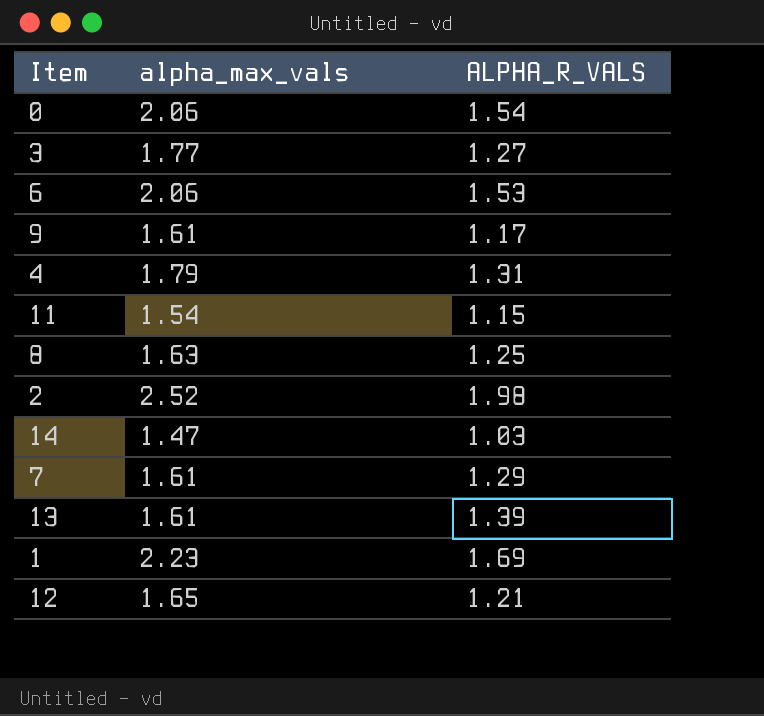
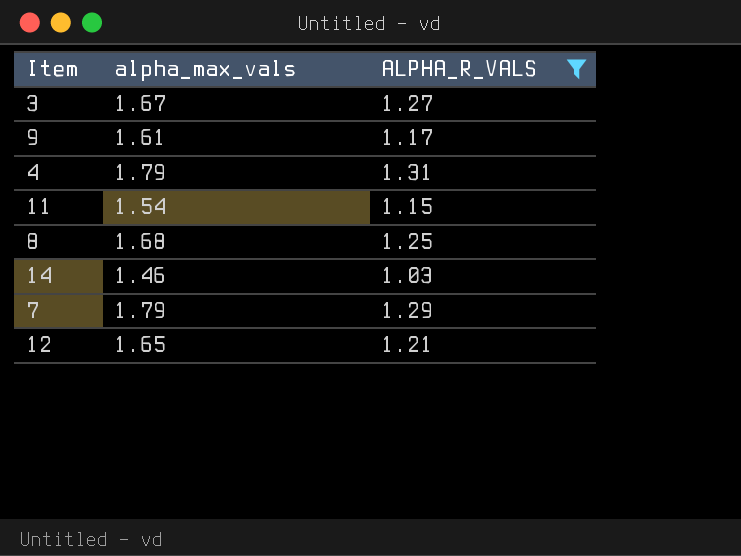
filter: none -> ALPHA_R_VALS <= 1.31
3 | alpha_max_vals: 1.77 -> 1.67
8 | alpha_max_vals: 1.63 -> 1.68
14 | alpha_max_vals: 1.47 -> 1.46
7 | alpha_max_vals: 1.61 -> 1.79

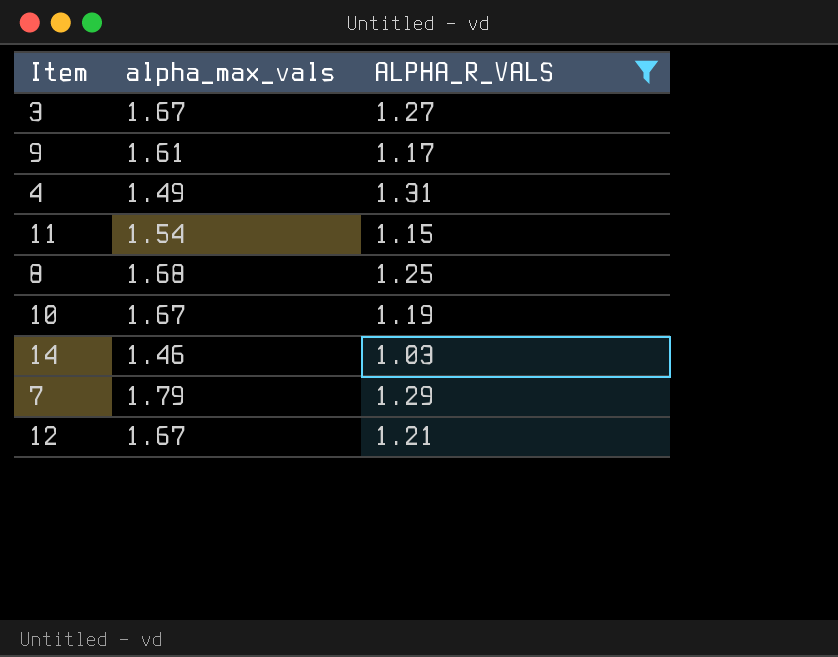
4 | alpha_max_vals: 1.79 -> 1.49
row 10: none -> 1.67 | 1.19
12 | alpha_max_vals: 1.65 -> 1.67

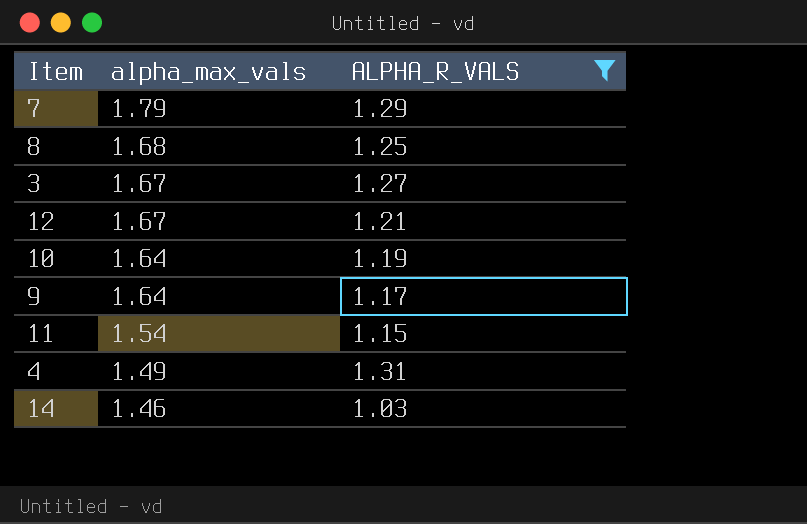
row order: none -> alpha_max_vals descending
10 | alpha_max_vals: 1.67 -> 1.64
9 | alpha_max_vals: 1.61 -> 1.64

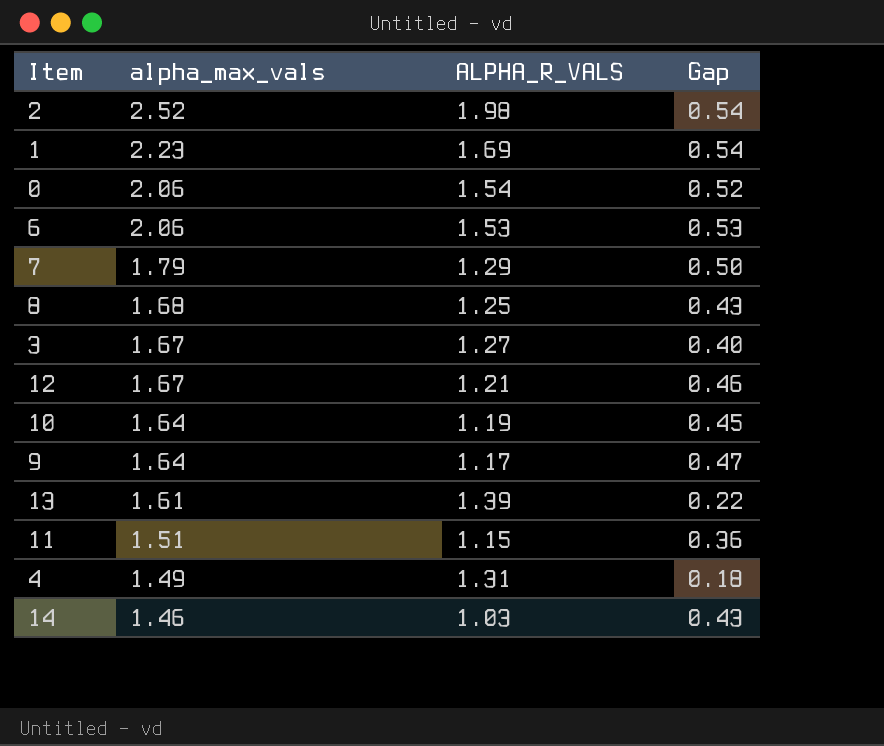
filter: ALPHA_R_VALS <= 1.31 -> none
column Gap | formula: none -> [alpha_max_vals] - [ALPHA_R_VALS]
11 | alpha_max_vals: 1.54 -> 1.51

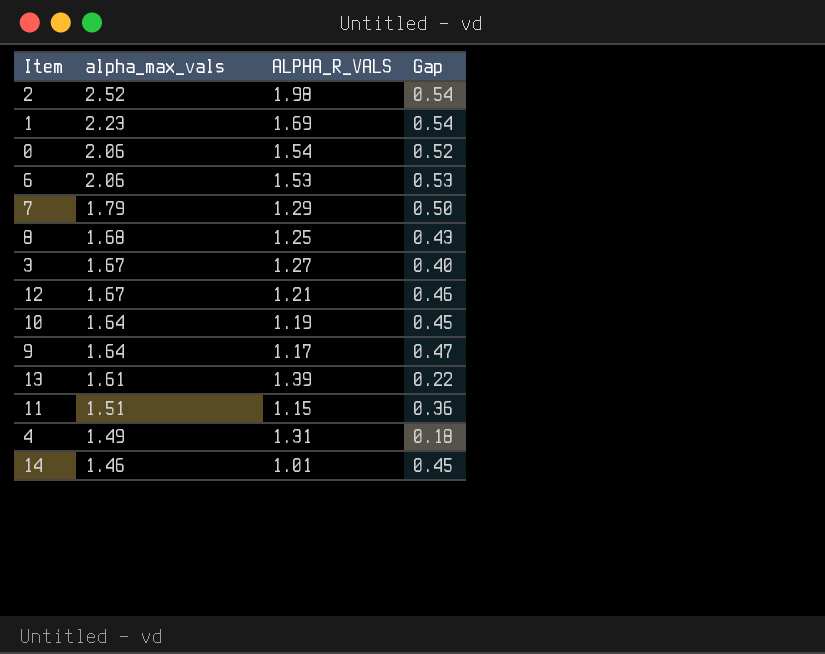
14 | ALPHA_R_VALS: 1.03 -> 1.01
14 | Gap: 0.43 -> 0.45

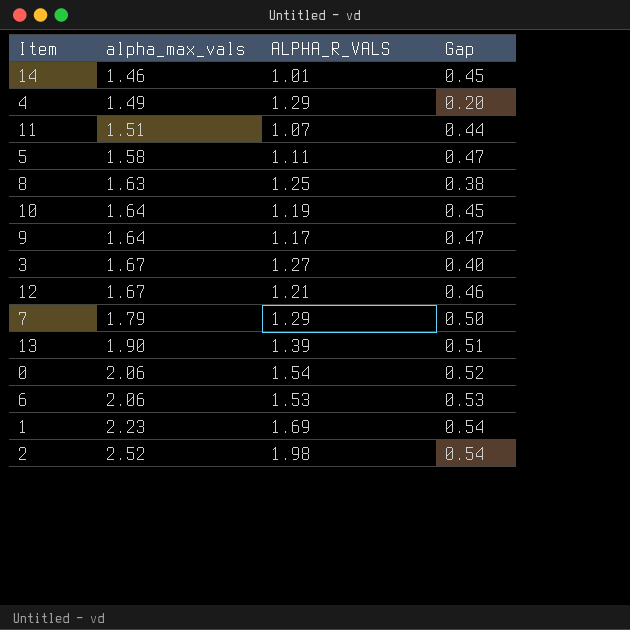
row order: alpha_max_vals descending -> alpha_max_vals ascending
4 | ALPHA_R_VALS: 1.31 -> 1.29
4 | Gap: 0.18 -> 0.20
11 | ALPHA_R_VALS: 1.15 -> 1.07
11 | Gap: 0.36 -> 0.44
row 5: none -> 1.58 | 1.11 | 0.47
8 | alpha_max_vals: 1.68 -> 1.63
8 | Gap: 0.43 -> 0.38
13 | alpha_max_vals: 1.61 -> 1.90
13 | Gap: 0.22 -> 0.51

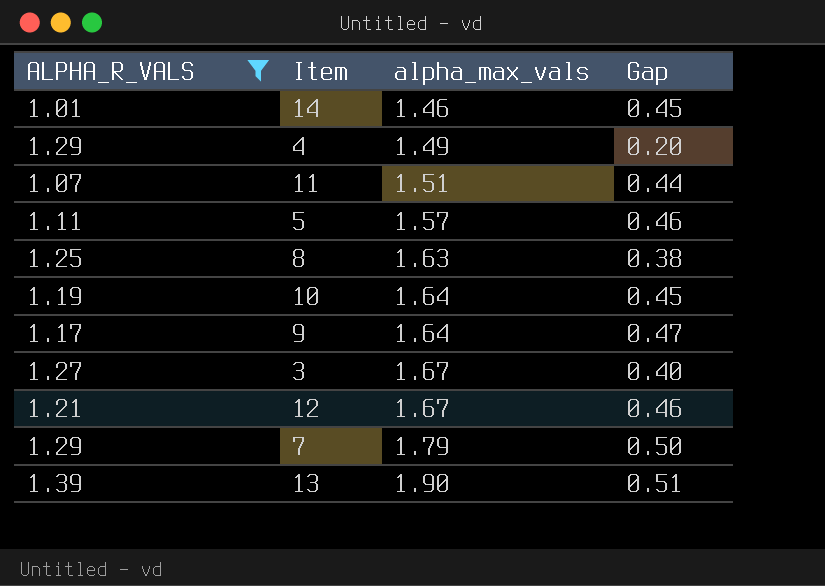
filter: none -> ALPHA_R_VALS <= 1.39
column ALPHA_R_VALS | position: 3 -> 1
5 | alpha_max_vals: 1.58 -> 1.57
5 | Gap: 0.47 -> 0.46

